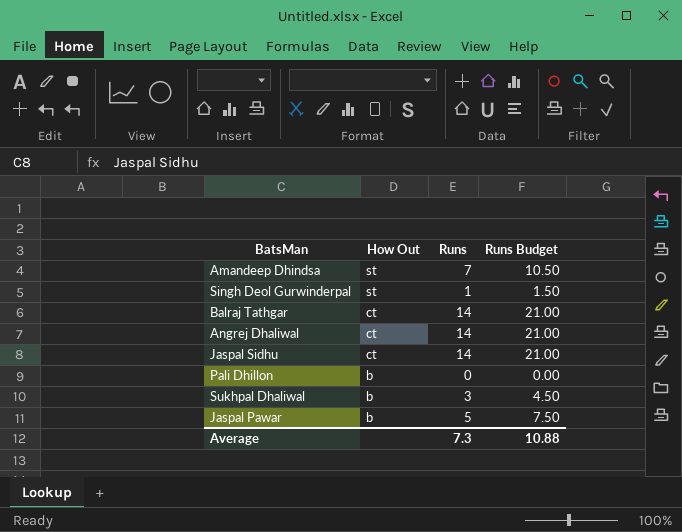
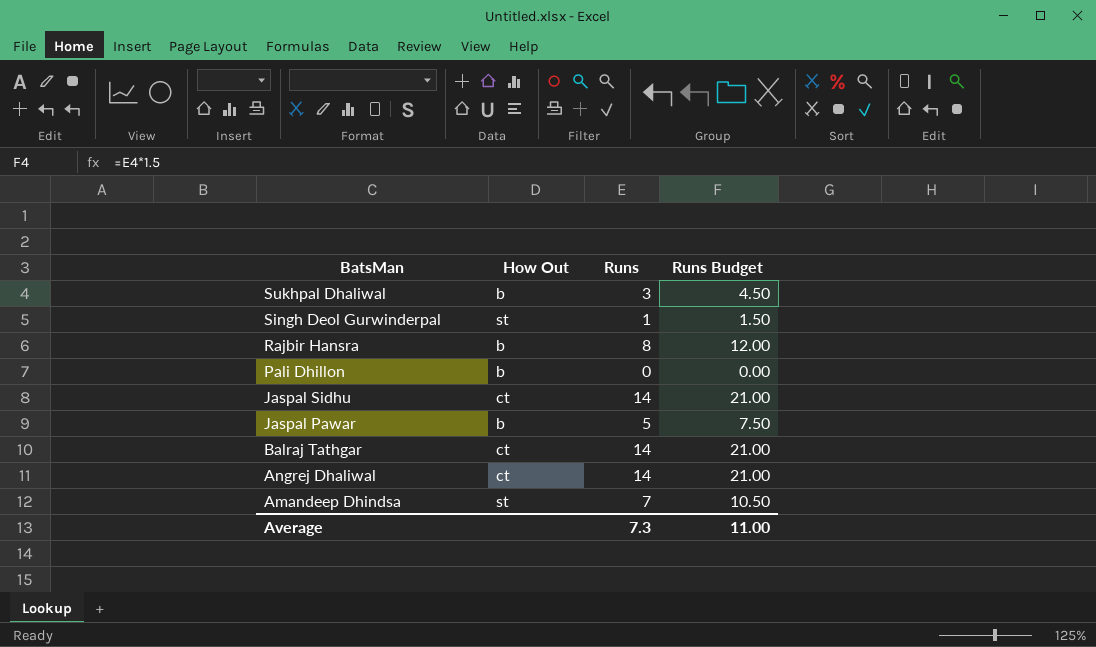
row order: How Out descending -> BatsMan descending
row Rajbir Hansra: none -> b | 8 | 12.00
Average | Runs Budget: 10.88 -> 11.00

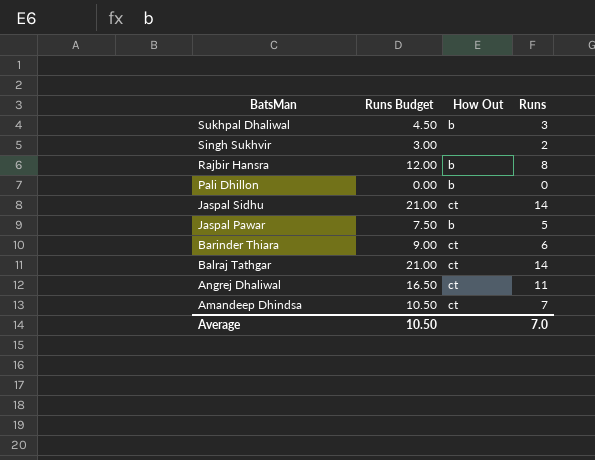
column Runs Budget | position: 4 -> 2
row Singh Deol Gurwinderpal: st | 1 | 1.50 -> none
row Singh Sukhvir: none -> 3.00 | none | 2
row Barinder Thiara: none -> 9.00 | ct | 6
Angrej Dhaliwal | Runs Budget: 21.00 -> 16.50
Angrej Dhaliwal | Runs: 14 -> 11
Amandeep Dhindsa | How Out: st -> ct
Average | Runs Budget: 11.00 -> 10.50
Average | Runs: 7.3 -> 7.0

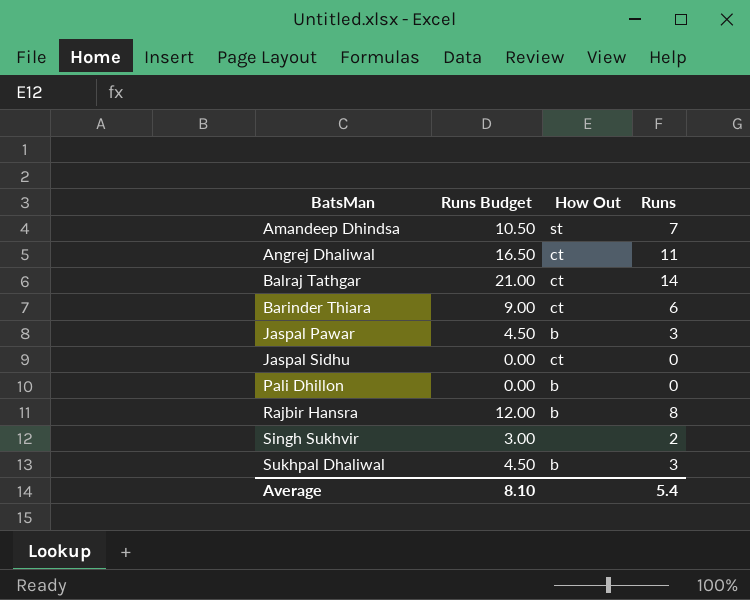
row order: BatsMan descending -> BatsMan ascending
Amandeep Dhindsa | How Out: ct -> st
Jaspal Pawar | Runs Budget: 7.50 -> 4.50
Jaspal Pawar | Runs: 5 -> 3
Jaspal Sidhu | Runs Budget: 21.00 -> 0.00
Jaspal Sidhu | Runs: 14 -> 0
Average | Runs Budget: 10.50 -> 8.10
Average | Runs: 7.0 -> 5.4

